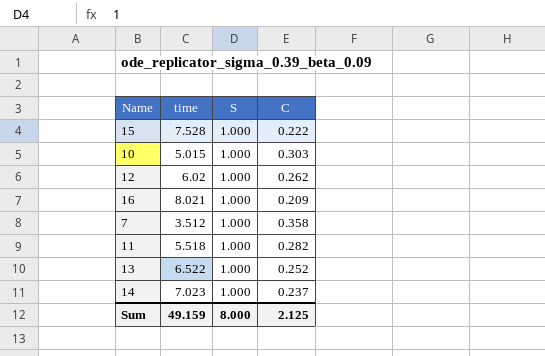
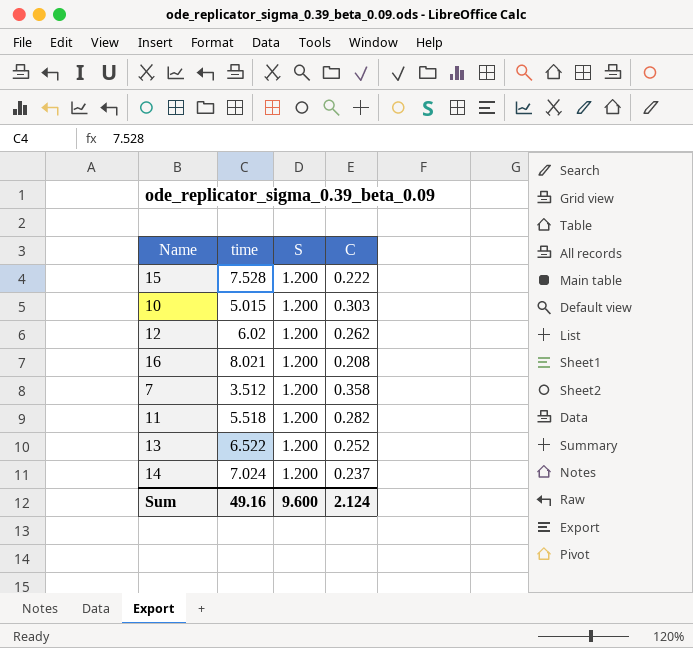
15 | S: 1.000 -> 1.200
10 | S: 1.000 -> 1.200
12 | S: 1.000 -> 1.200
16 | S: 1.000 -> 1.200
16 | C: 0.209 -> 0.208
7 | S: 1.000 -> 1.200
11 | S: 1.000 -> 1.200
13 | S: 1.000 -> 1.200
14 | time: 7.023 -> 7.024
14 | S: 1.000 -> 1.200
Sum | time: 49.159 -> 49.16
Sum | S: 8.000 -> 9.600
Sum | C: 2.125 -> 2.124

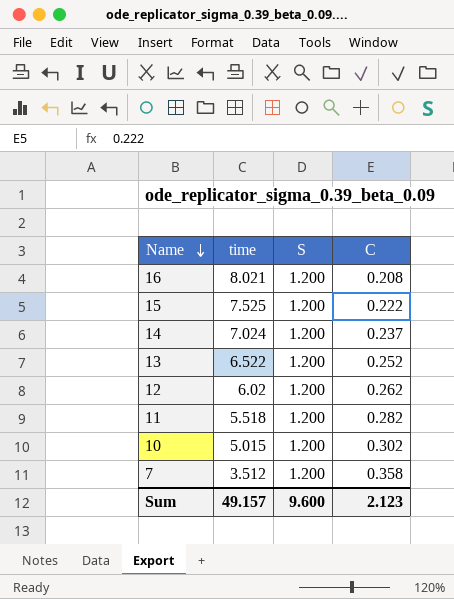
row order: none -> Name descending
15 | time: 7.528 -> 7.525
10 | C: 0.303 -> 0.302
Sum | time: 49.16 -> 49.157
Sum | C: 2.124 -> 2.123

